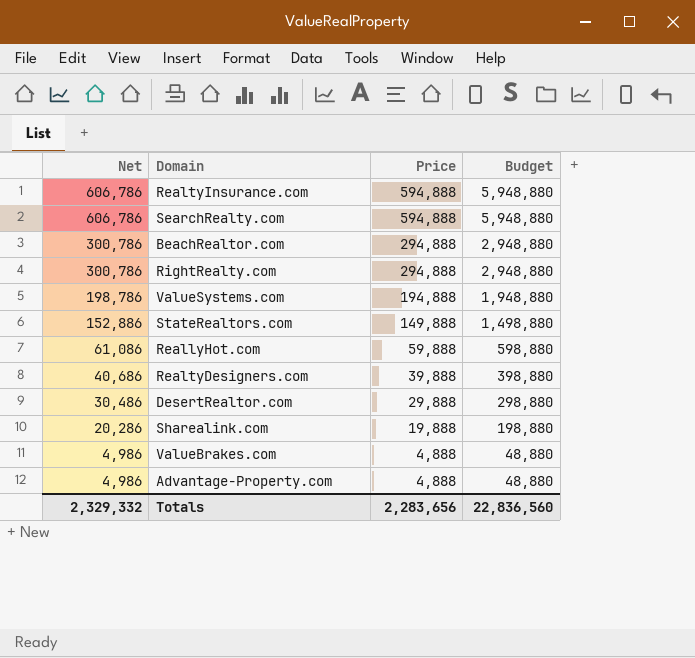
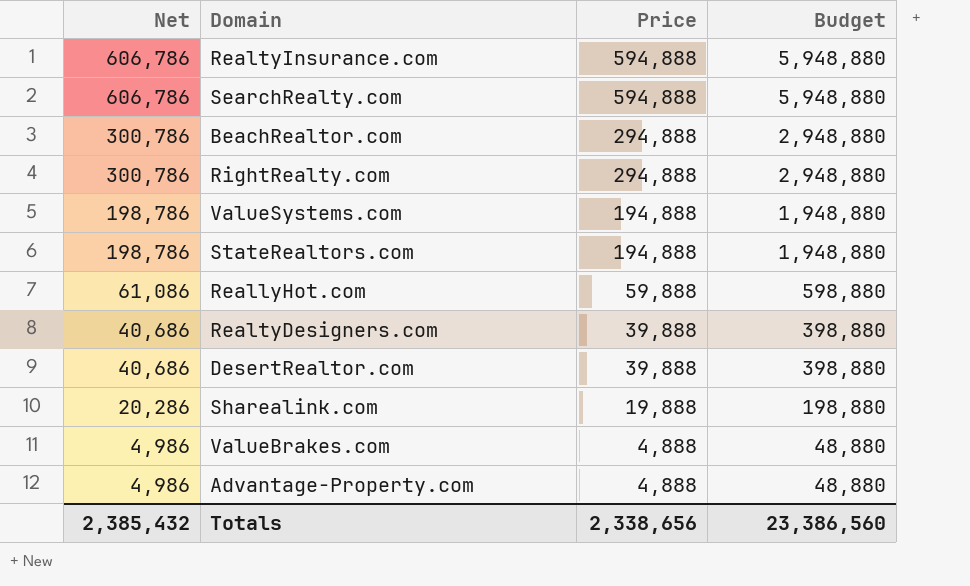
StateRealtors.com | Net: 152,886 -> 198,786
StateRealtors.com | Price: 149,888 -> 194,888
StateRealtors.com | Budget: 1,498,880 -> 1,948,880
DesertRealtor.com | Net: 30,486 -> 40,686
DesertRealtor.com | Price: 29,888 -> 39,888
DesertRealtor.com | Budget: 298,880 -> 398,880
Totals | Net: 2,329,332 -> 2,385,432
Totals | Price: 2,283,656 -> 2,338,656
Totals | Budget: 22,836,560 -> 23,386,560

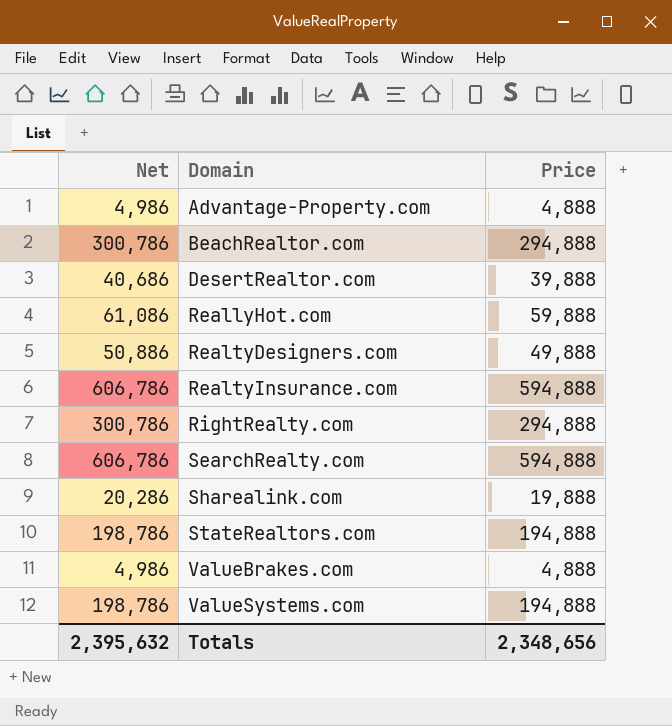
row order: Net descending -> Domain ascending
column Budget | formula: [Price] * 10 -> none
RealtyDesigners.com | Net: 40,686 -> 50,886
RealtyDesigners.com | Price: 39,888 -> 49,888
Totals | Net: 2,385,432 -> 2,395,632
Totals | Price: 2,338,656 -> 2,348,656

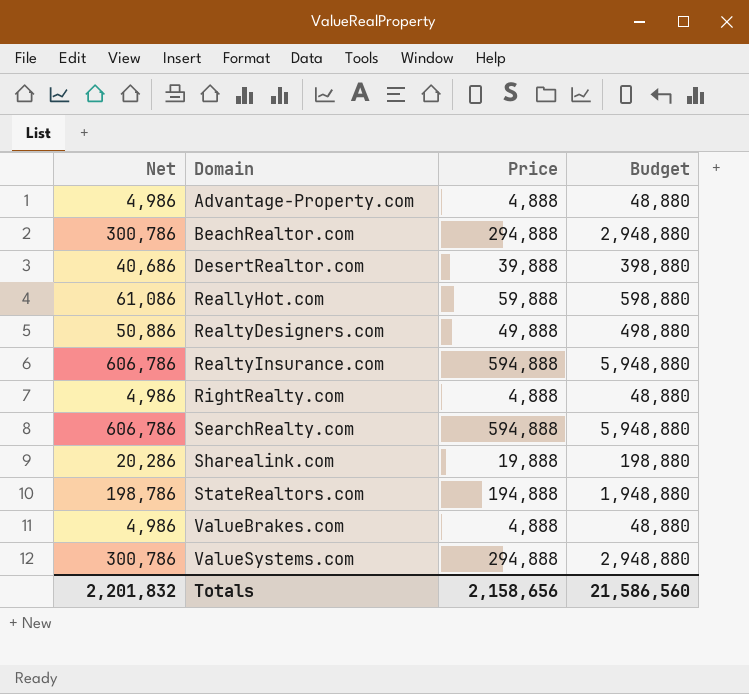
column Budget | formula: none -> [Price] * 10
RightRealty.com | Net: 300,786 -> 4,986
RightRealty.com | Price: 294,888 -> 4,888
ValueSystems.com | Net: 198,786 -> 300,786
ValueSystems.com | Price: 194,888 -> 294,888
Totals | Net: 2,395,632 -> 2,201,832
Totals | Price: 2,348,656 -> 2,158,656

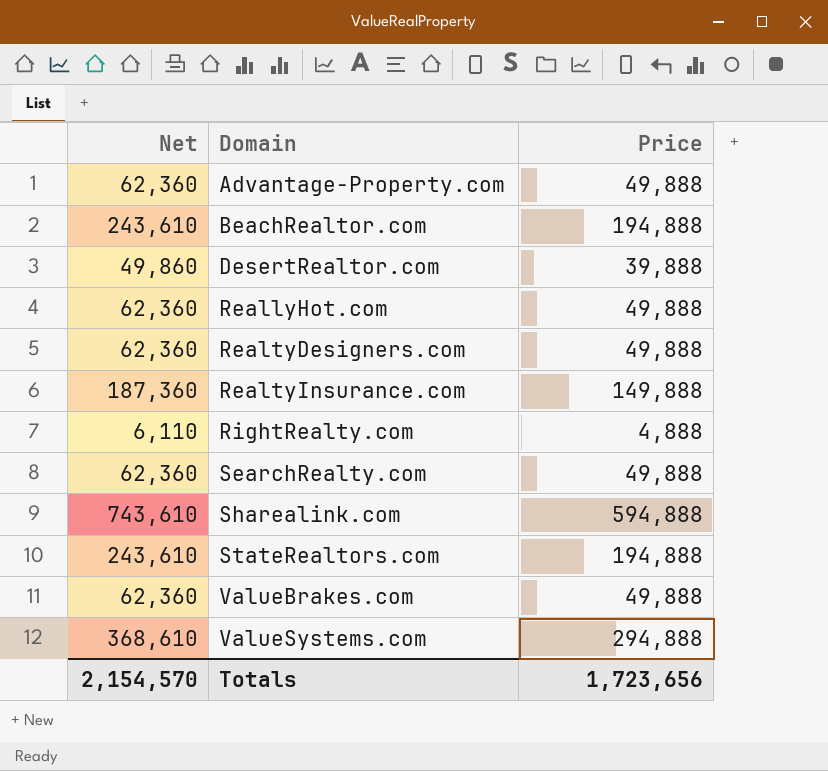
column Budget | formula: [Price] * 10 -> none
column Net | formula: [Price] * 1.02 -> [Price] * 1.25
Advantage-Property.com | Price: 4,888 -> 49,888
BeachRealtor.com | Price: 294,888 -> 194,888
ReallyHot.com | Price: 59,888 -> 49,888
RealtyInsurance.com | Price: 594,888 -> 149,888
SearchRealty.com | Price: 594,888 -> 49,888
Sharealink.com | Price: 19,888 -> 594,888
ValueBrakes.com | Price: 4,888 -> 49,888
Totals | Net: 2,201,832 -> 2,154,570
Totals | Price: 2,158,656 -> 1,723,656

